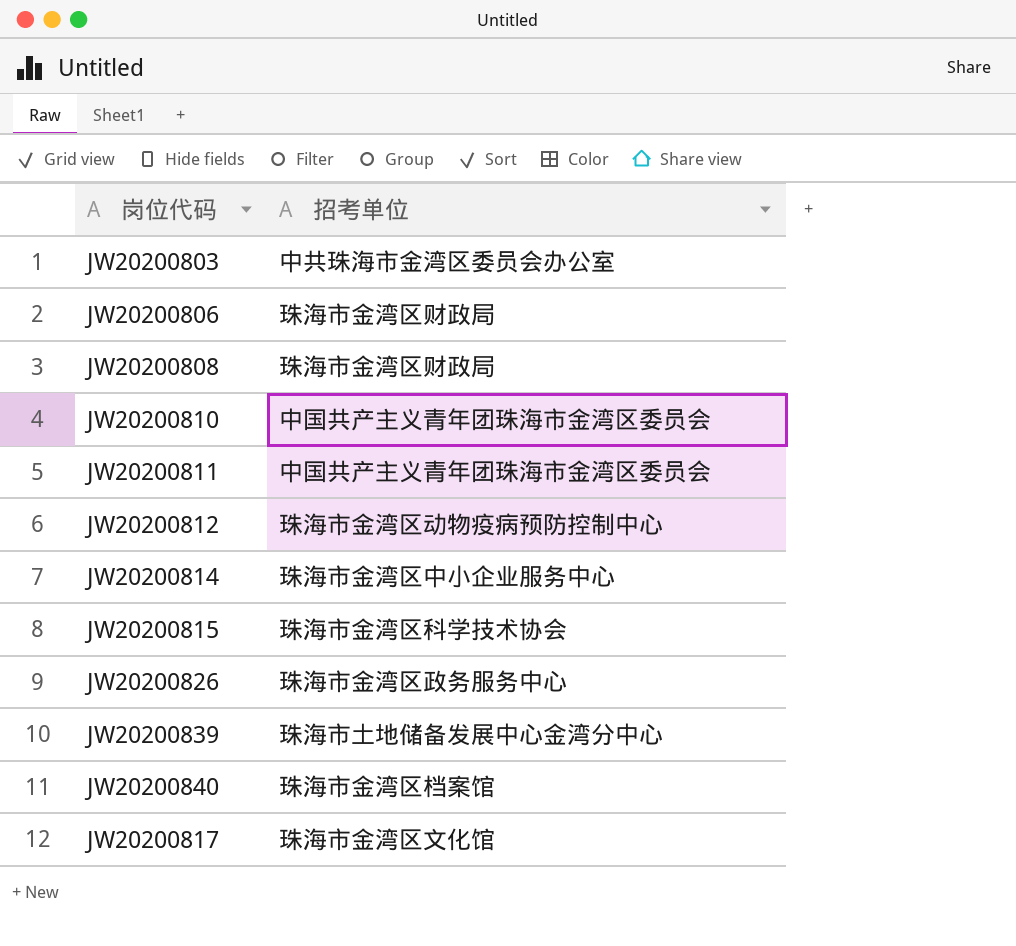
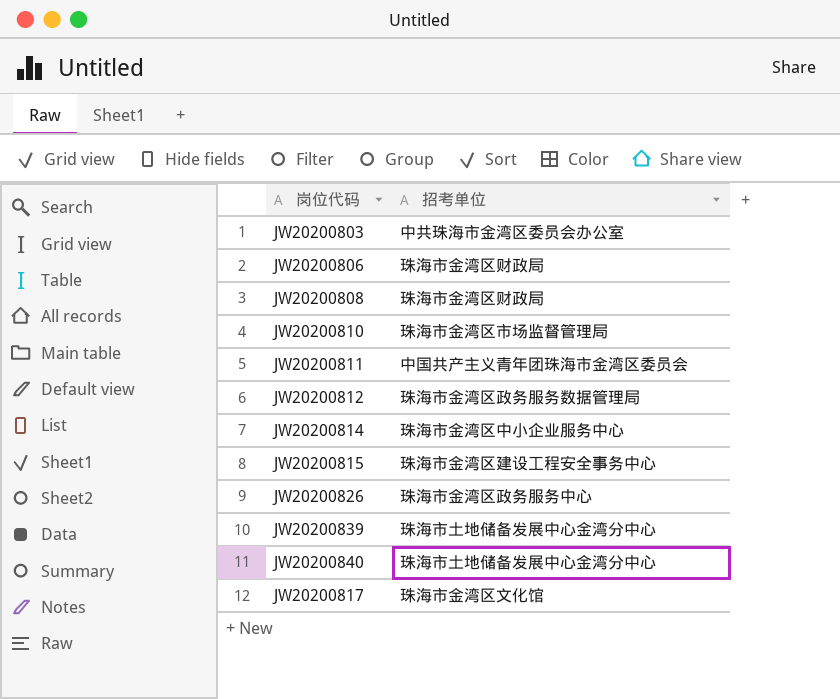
JW20200810 | 招考单位: 中国共产主义青年团珠海市金湾区委员会 -> 珠海市金湾区市场监督管理局
JW20200812 | 招考单位: 珠海市金湾区动物疫病预防控制中心 -> 珠海市金湾区政务服务数据管理局
JW20200815 | 招考单位: 珠海市金湾区科学技术协会 -> 珠海市金湾区建设工程安全事务中心
JW20200840 | 招考单位: 珠海市金湾区档案馆 -> 珠海市土地储备发展中心金湾分中心

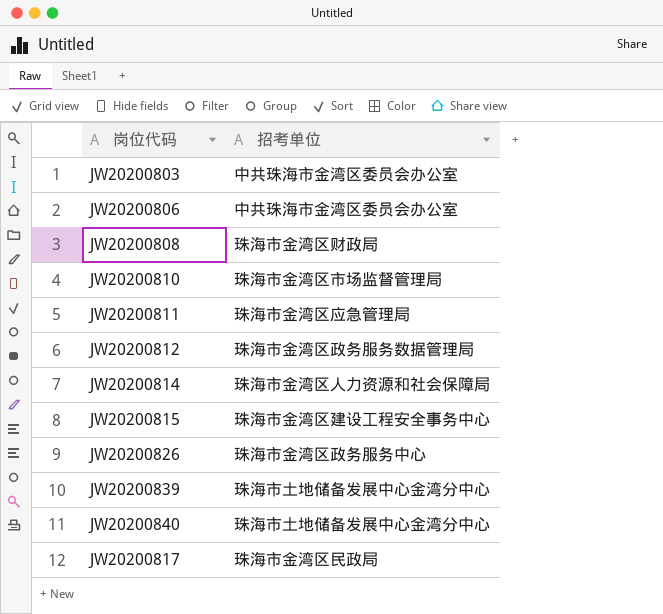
JW20200806 | 招考单位: 珠海市金湾区财政局 -> 中共珠海市金湾区委员会办公室
JW20200811 | 招考单位: 中国共产主义青年团珠海市金湾区委员会 -> 珠海市金湾区应急管理局
JW20200814 | 招考单位: 珠海市金湾区中小企业服务中心 -> 珠海市金湾区人力资源和社会保障局
JW20200817 | 招考单位: 珠海市金湾区文化馆 -> 珠海市金湾区民政局

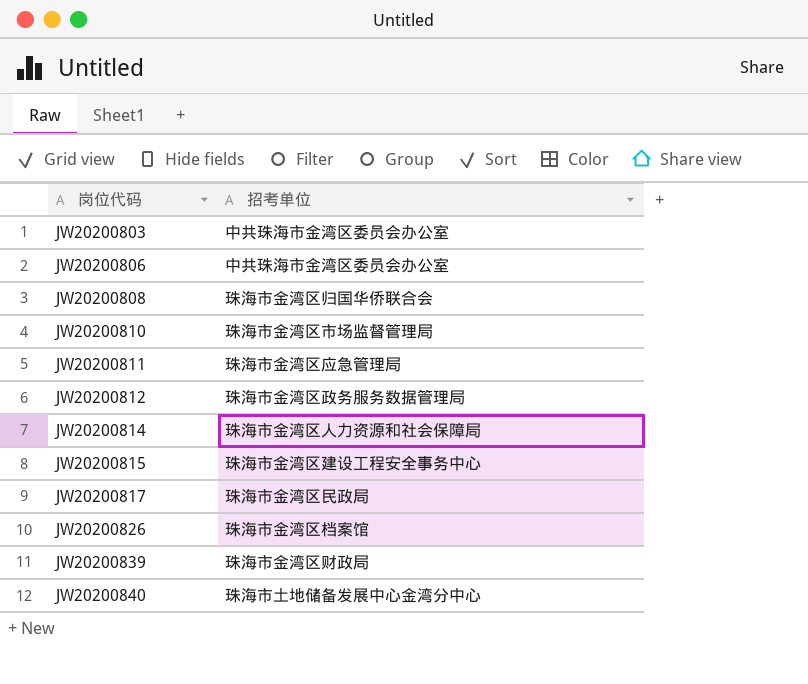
row order: none -> 岗位代码 ascending
JW20200808 | 招考单位: 珠海市金湾区财政局 -> 珠海市金湾区归国华侨联合会
JW20200826 | 招考单位: 珠海市金湾区政务服务中心 -> 珠海市金湾区档案馆
JW20200839 | 招考单位: 珠海市土地储备发展中心金湾分中心 -> 珠海市金湾区财政局

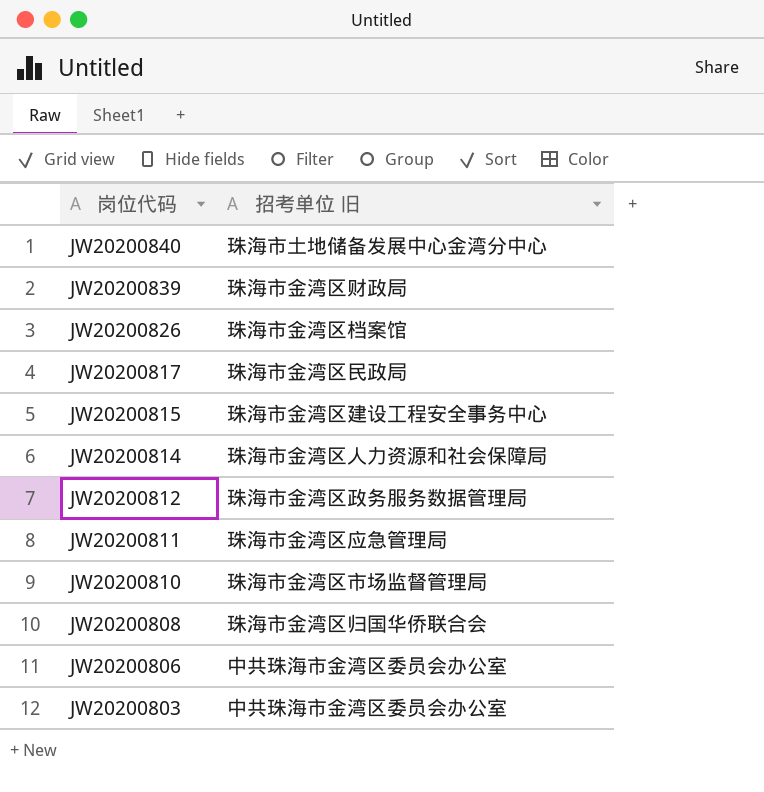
row order: 岗位代码 ascending -> 岗位代码 descending
column name: 招考单位 -> 招考单位 旧

